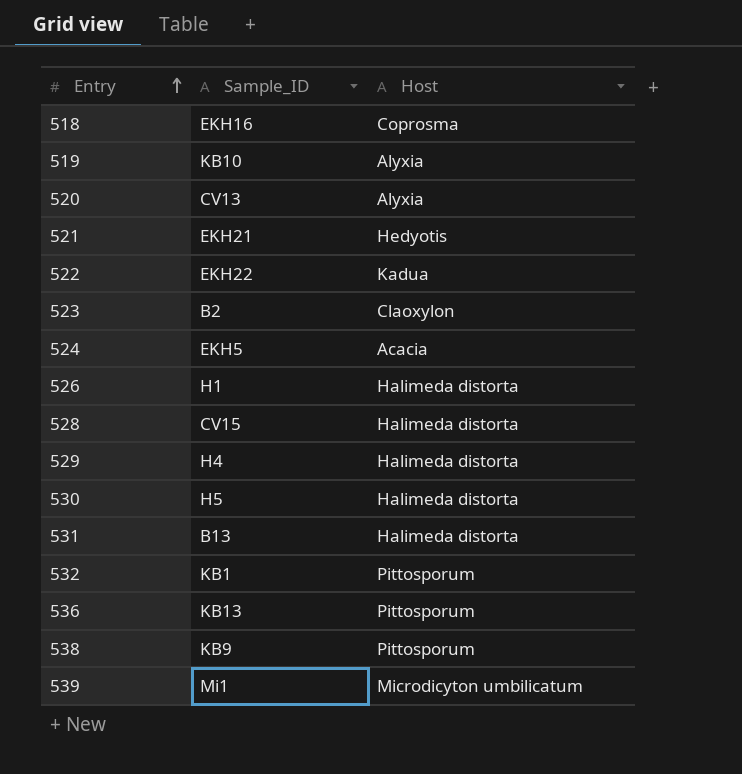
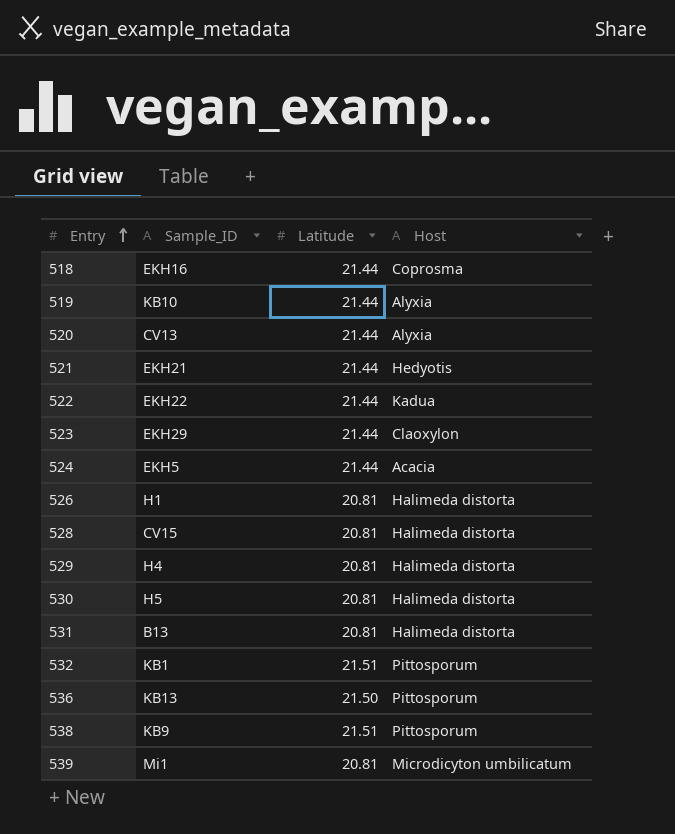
column Latitude | position: none -> 3
523 | Sample_ID: B2 -> EKH29

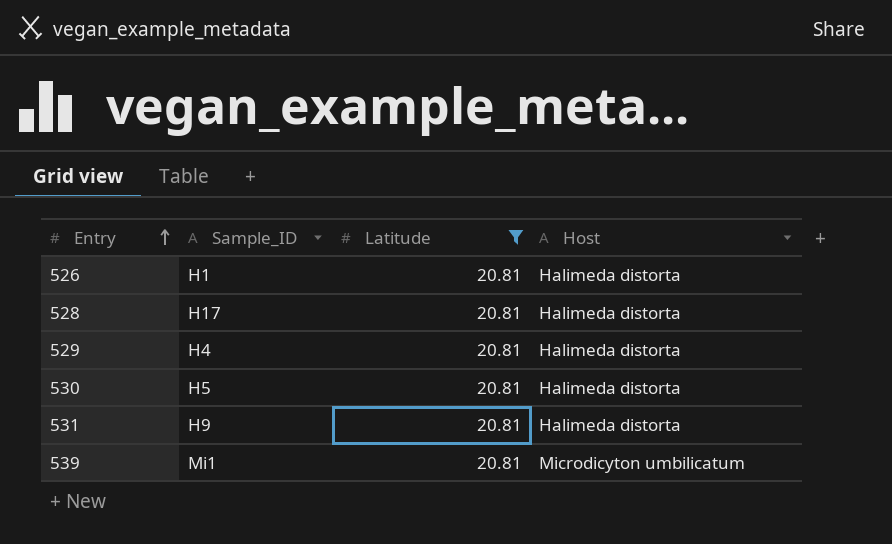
filter: none -> Latitude = 20.81
528 | Sample_ID: CV15 -> H17
531 | Sample_ID: B13 -> H9

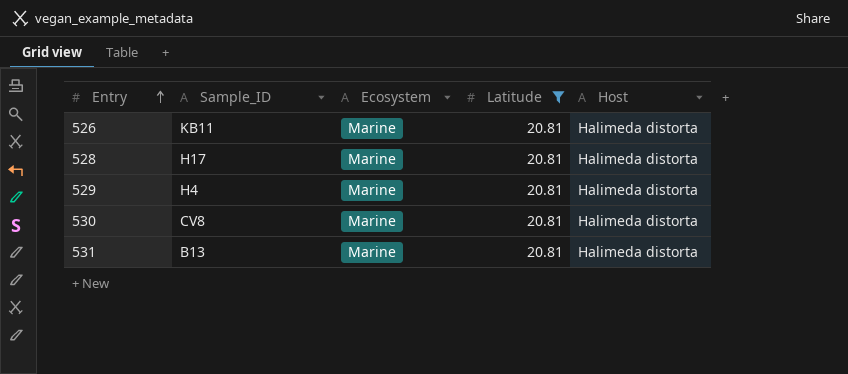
column Ecosystem | position: none -> 3
row 539: Mi1 | 20.81 | Microdicyton umbilicatum -> none
526 | Sample_ID: H1 -> KB11
530 | Sample_ID: H5 -> CV8
531 | Sample_ID: H9 -> B13

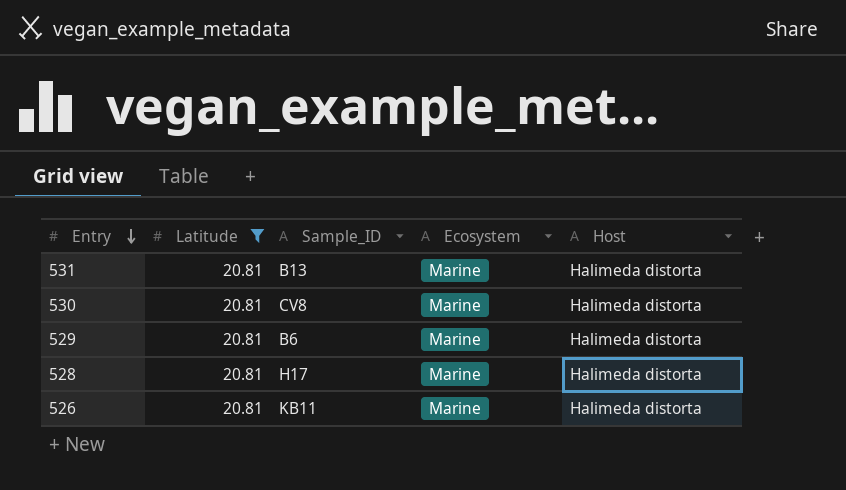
row order: Entry ascending -> Entry descending
column Latitude | position: 4 -> 2
529 | Sample_ID: H4 -> B6

